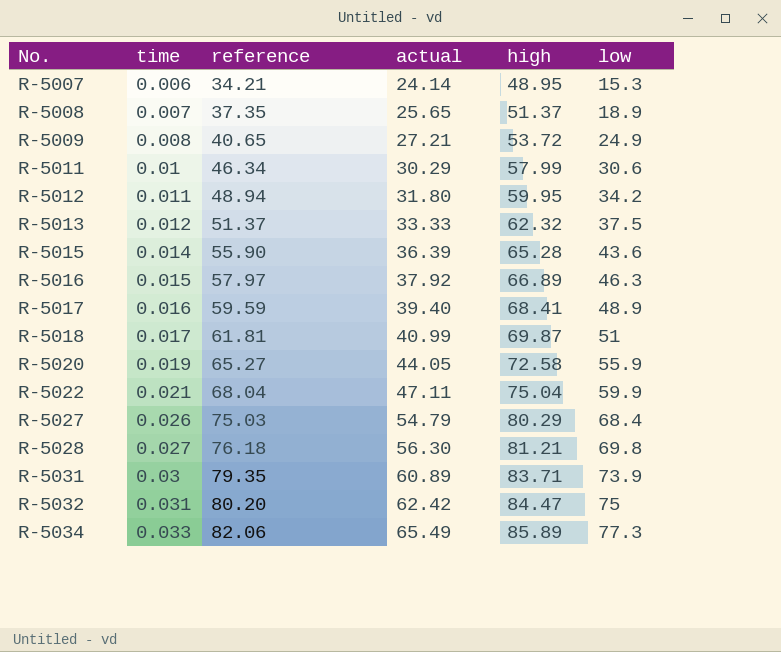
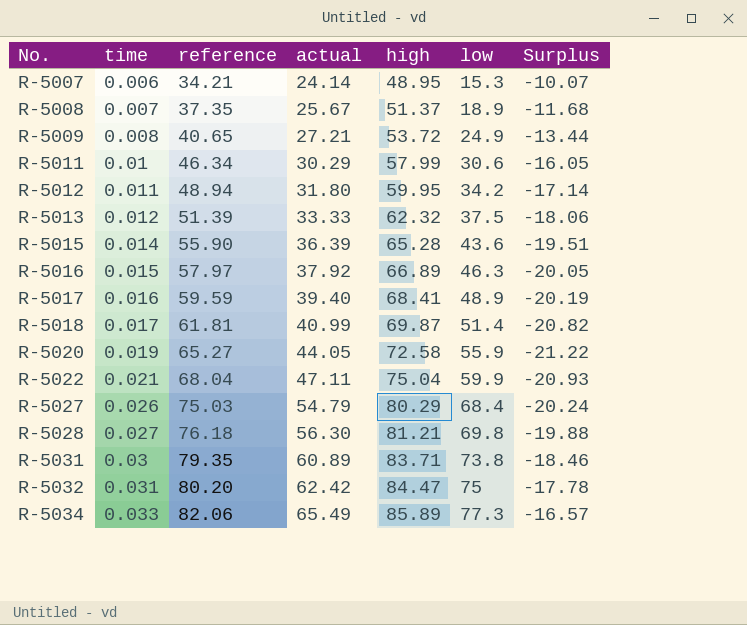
column Surplus | formula: none -> [actual] - [reference]
R-5008 | actual: 25.65 -> 25.67
R-5013 | reference: 51.37 -> 51.39
R-5018 | low: 51 -> 51.4
R-5031 | low: 73.9 -> 73.8

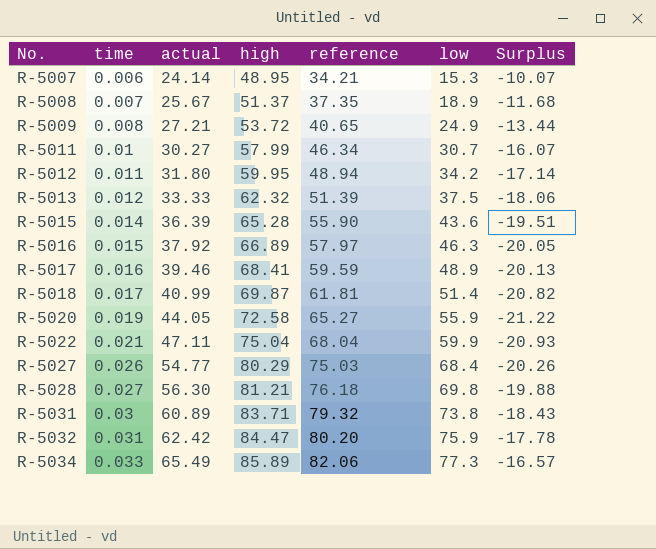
column reference | position: 3 -> 5
R-5011 | actual: 30.29 -> 30.27
R-5011 | low: 30.6 -> 30.7
R-5011 | Surplus: -16.05 -> -16.07
R-5017 | actual: 39.40 -> 39.46
R-5017 | Surplus: -20.19 -> -20.13
R-5027 | actual: 54.79 -> 54.77
R-5027 | Surplus: -20.24 -> -20.26
R-5031 | reference: 79.35 -> 79.32
R-5031 | Surplus: -18.46 -> -18.43
R-5032 | low: 75 -> 75.9

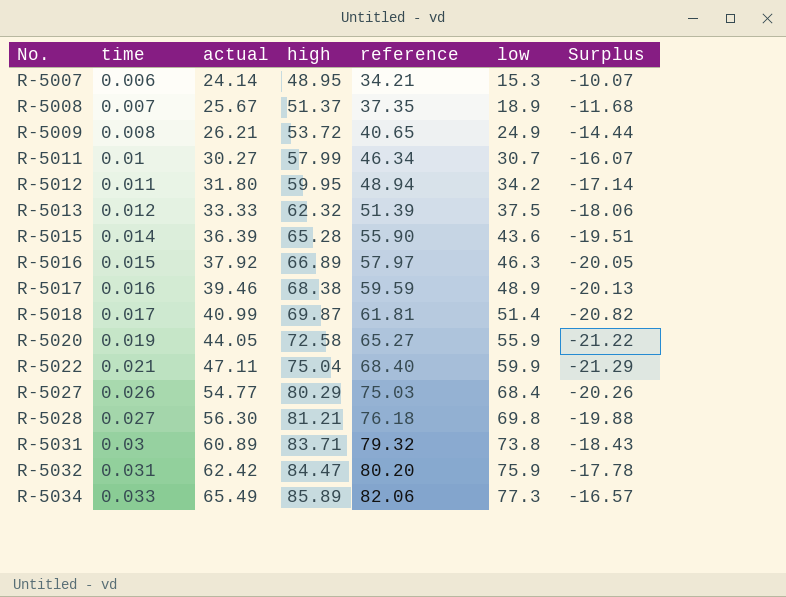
R-5009 | actual: 27.21 -> 26.21
R-5009 | Surplus: -13.44 -> -14.44
R-5017 | high: 68.41 -> 68.38
R-5022 | reference: 68.04 -> 68.40
R-5022 | Surplus: -20.93 -> -21.29

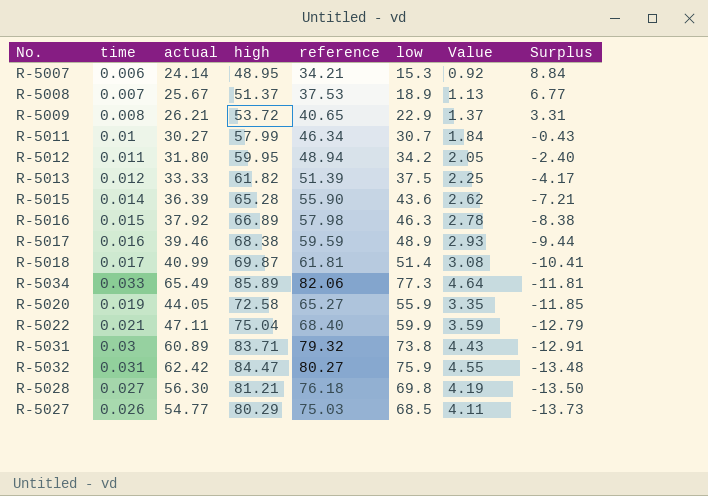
row order: No. ascending -> Surplus descending
column Value | formula: none -> [low] * 0.06
column Surplus | formula: [actual] - [reference] -> [actual] - [low]
R-5008 | reference: 37.35 -> 37.53
R-5009 | low: 24.9 -> 22.9
R-5013 | high: 62.32 -> 61.82
R-5016 | reference: 57.97 -> 57.98
R-5032 | reference: 80.20 -> 80.27
R-5027 | low: 68.4 -> 68.5

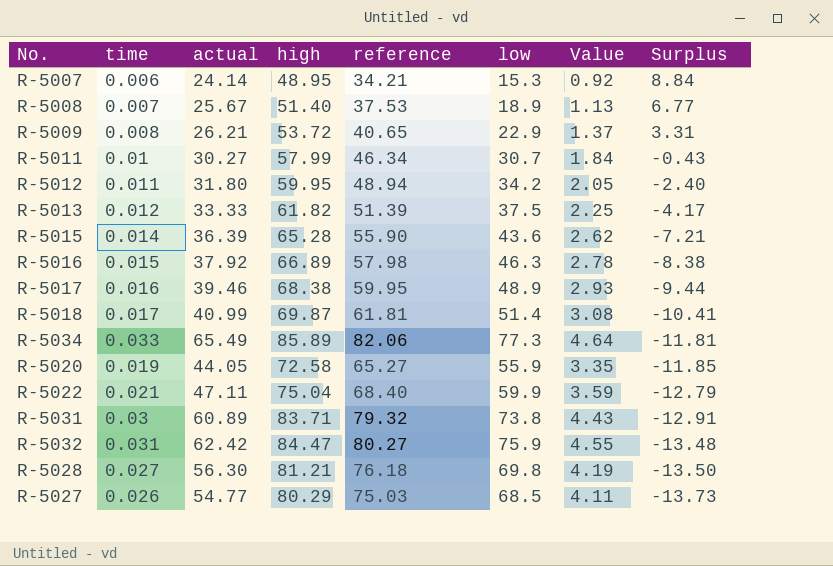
R-5008 | high: 51.37 -> 51.40
R-5017 | reference: 59.59 -> 59.95

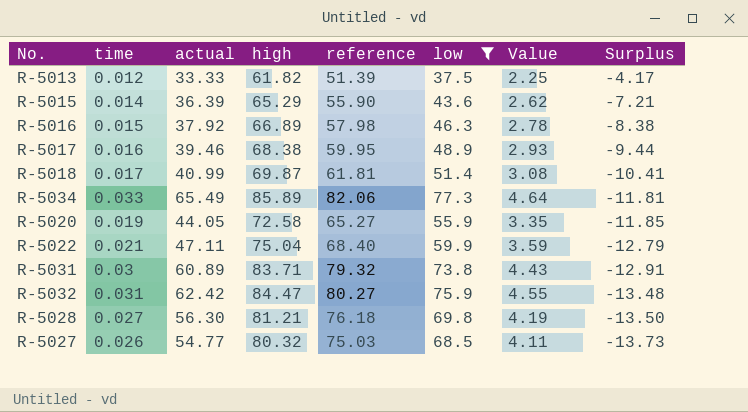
filter: none -> low >= 37.5
R-5015 | high: 65.28 -> 65.29
R-5027 | high: 80.29 -> 80.32

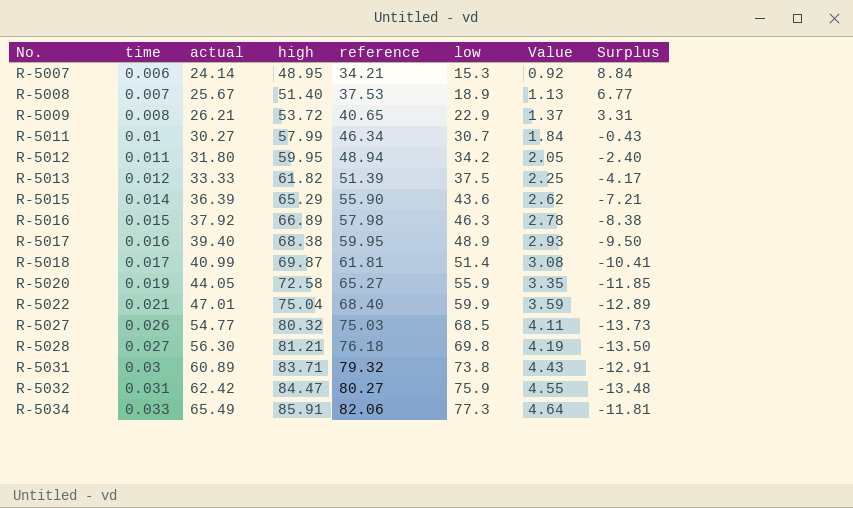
filter: low >= 37.5 -> none
row order: Surplus descending -> No. ascending
R-5017 | actual: 39.46 -> 39.40
R-5017 | Surplus: -9.44 -> -9.50
R-5022 | actual: 47.11 -> 47.01
R-5022 | Surplus: -12.79 -> -12.89
R-5034 | high: 85.89 -> 85.91

